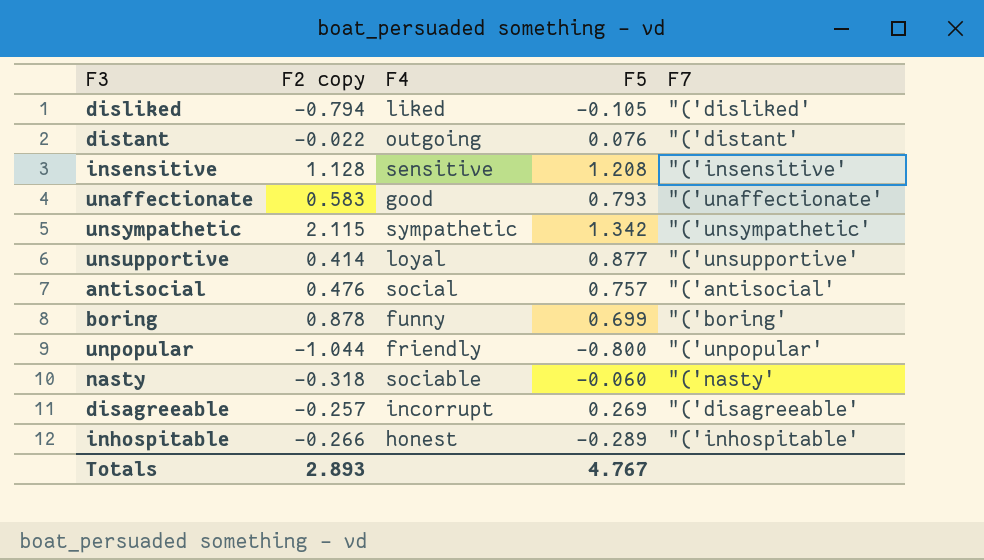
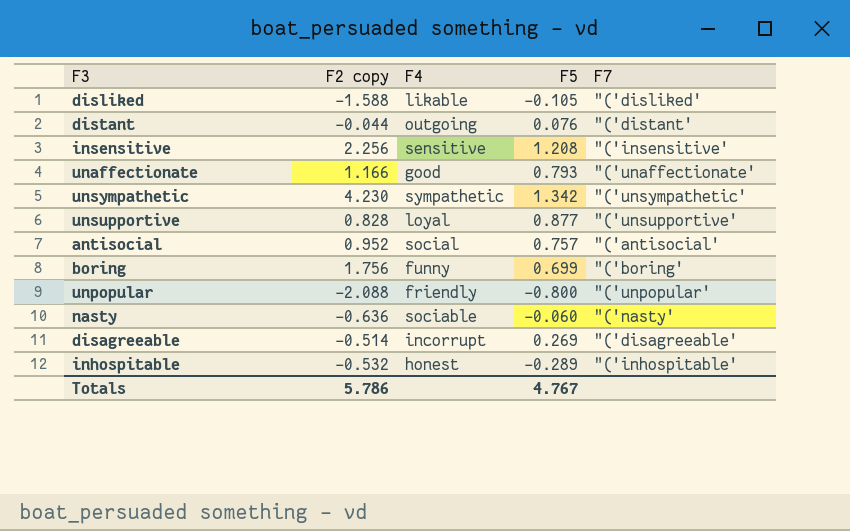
disliked | F2 copy: -0.794 -> -1.588
disliked | F4: liked -> likable
distant | F2 copy: -0.022 -> -0.044
insensitive | F2 copy: 1.128 -> 2.256
unaffectionate | F2 copy: 0.583 -> 1.166
unsympathetic | F2 copy: 2.115 -> 4.230
unsupportive | F2 copy: 0.414 -> 0.828
antisocial | F2 copy: 0.476 -> 0.952
boring | F2 copy: 0.878 -> 1.756
unpopular | F2 copy: -1.044 -> -2.088
nasty | F2 copy: -0.318 -> -0.636
disagreeable | F2 copy: -0.257 -> -0.514
inhospitable | F2 copy: -0.266 -> -0.532
Totals | F2 copy: 2.893 -> 5.786

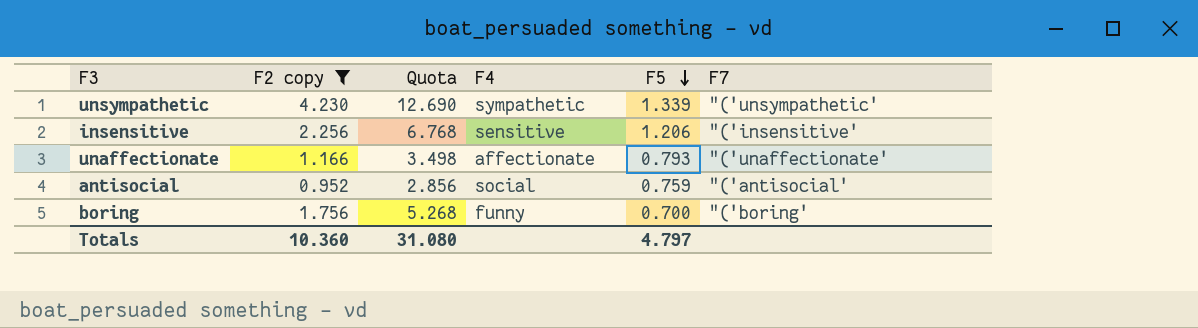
filter: none -> F2 copy >= 0.952
row order: none -> F5 descending
column Quota | formula: none -> [F2 copy] * 3
unsympathetic | F5: 1.342 -> 1.339
insensitive | F5: 1.208 -> 1.206
unaffectionate | F4: good -> affectionate
antisocial | F5: 0.757 -> 0.759
boring | F5: 0.699 -> 0.700
Totals | F2 copy: 5.786 -> 10.360
Totals | F5: 4.767 -> 4.797

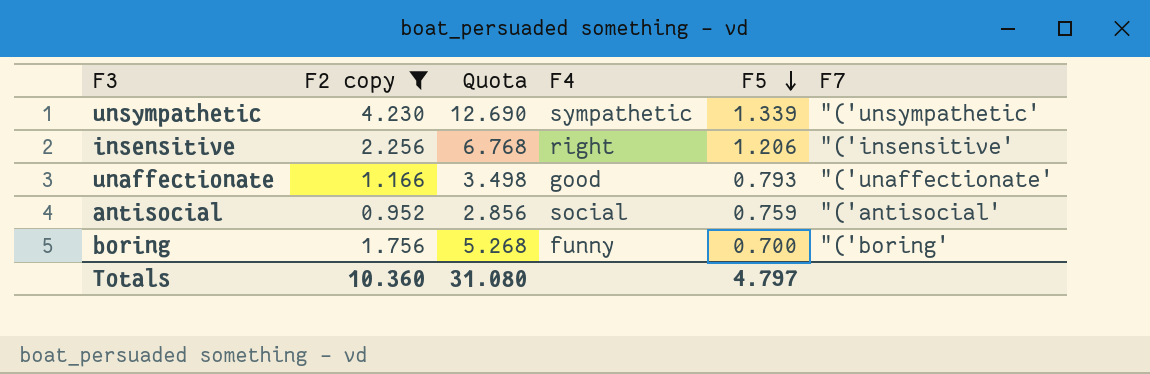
insensitive | F4: sensitive -> right
unaffectionate | F4: affectionate -> good

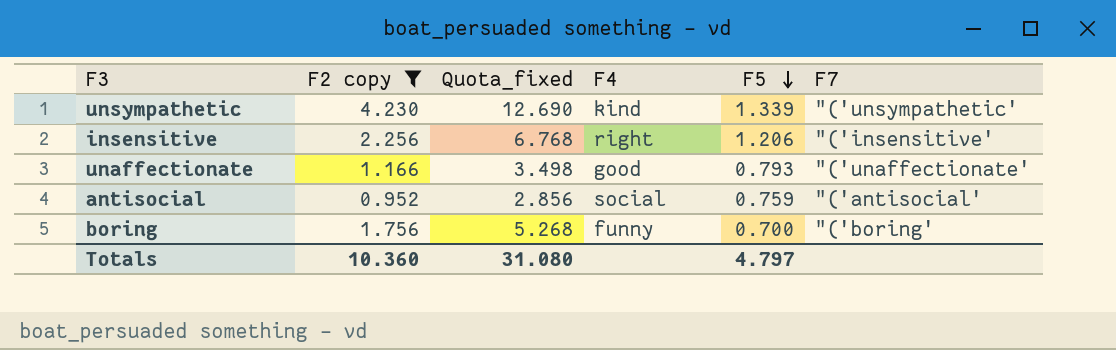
column name: Quota -> Quota_fixed
unsympathetic | F4: sympathetic -> kind

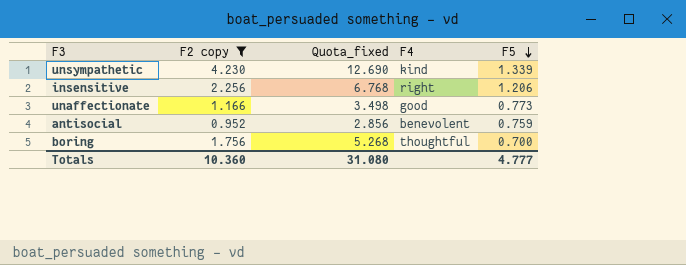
column F7 | position: 6 -> none
unaffectionate | F5: 0.793 -> 0.773
antisocial | F4: social -> benevolent
boring | F4: funny -> thoughtful
Totals | F5: 4.797 -> 4.777

